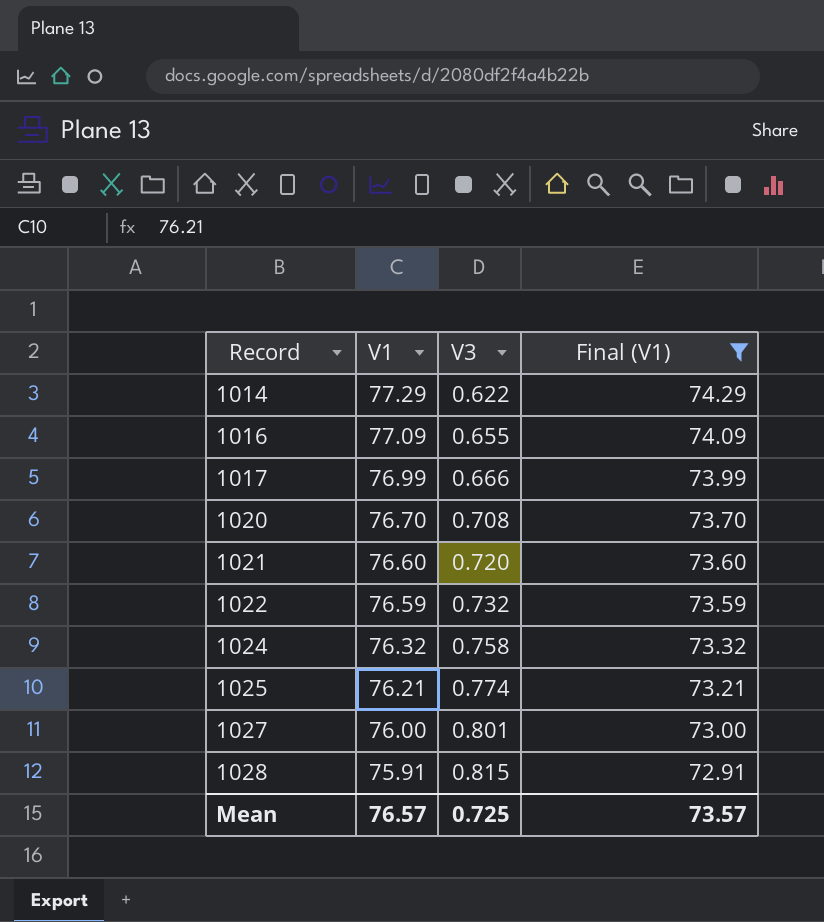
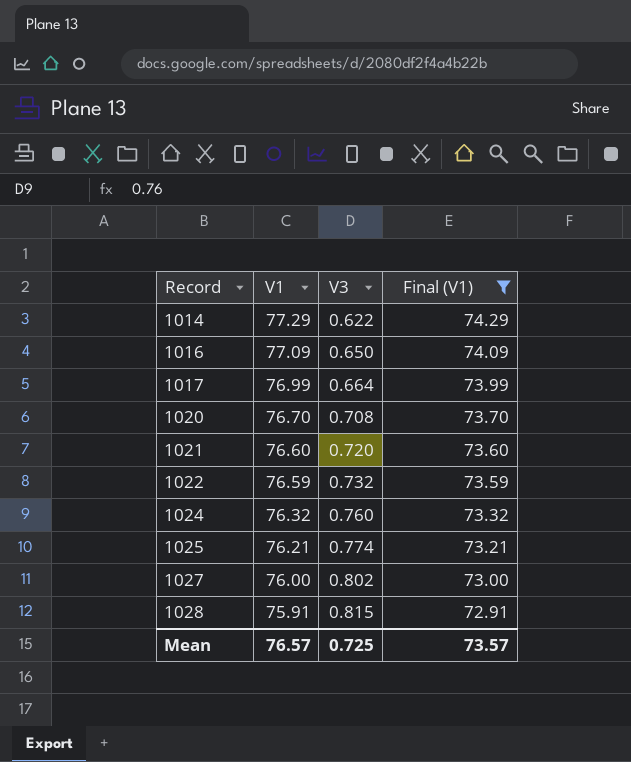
1016 | V3: 0.655 -> 0.650
1017 | V3: 0.666 -> 0.664
1024 | V3: 0.758 -> 0.760
1027 | V3: 0.801 -> 0.802

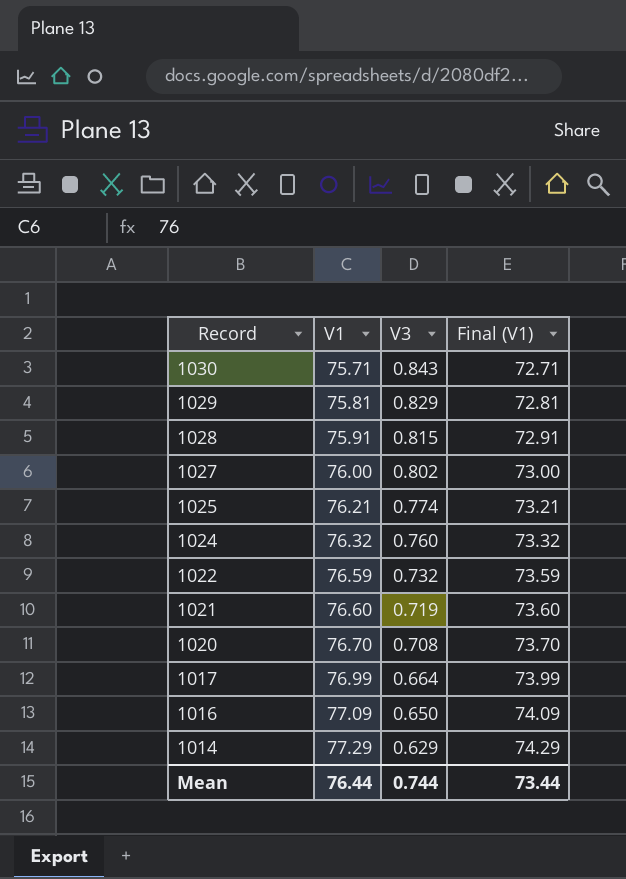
filter: Final (V1) >= 72.91 -> none
row order: Record ascending -> Record descending
1021 | V3: 0.720 -> 0.719
1014 | V3: 0.622 -> 0.629
Mean | V1: 76.57 -> 76.44
Mean | V3: 0.725 -> 0.744
Mean | Final (V1): 73.57 -> 73.44

